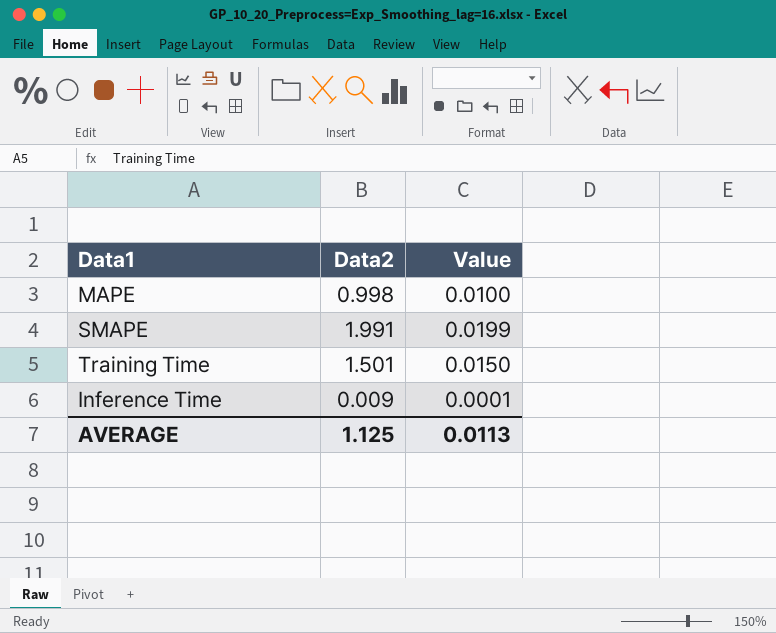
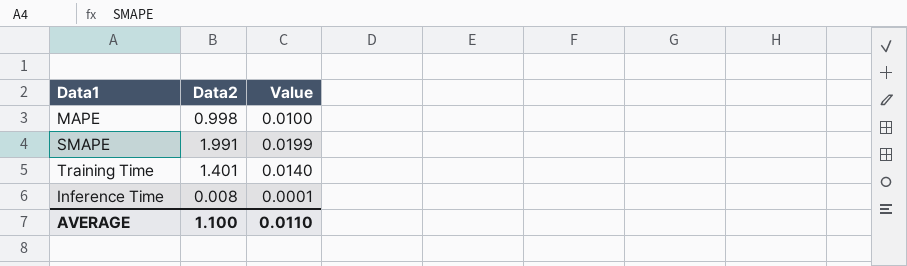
Training Time | Data2: 1.501 -> 1.401
Training Time | Value: 0.0150 -> 0.0140
Inference Time | Data2: 0.009 -> 0.008
AVERAGE | Data2: 1.125 -> 1.100
AVERAGE | Value: 0.0113 -> 0.0110

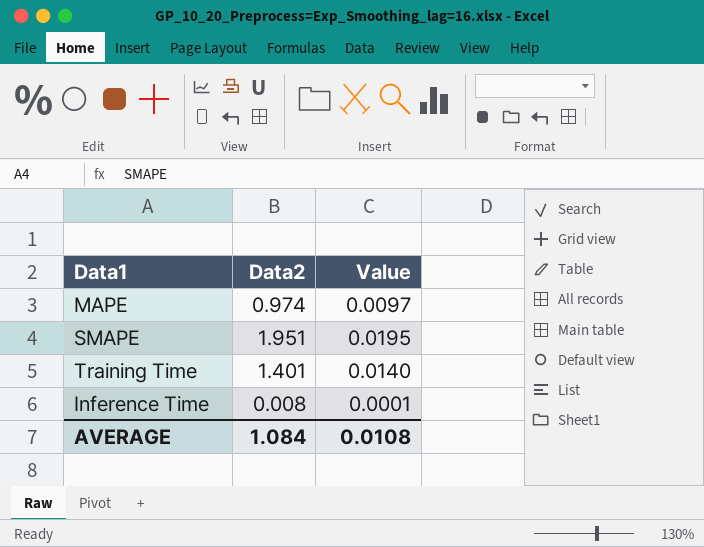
MAPE | Data2: 0.998 -> 0.974
MAPE | Value: 0.0100 -> 0.0097
SMAPE | Data2: 1.991 -> 1.951
SMAPE | Value: 0.0199 -> 0.0195
AVERAGE | Data2: 1.100 -> 1.084
AVERAGE | Value: 0.0110 -> 0.0108

